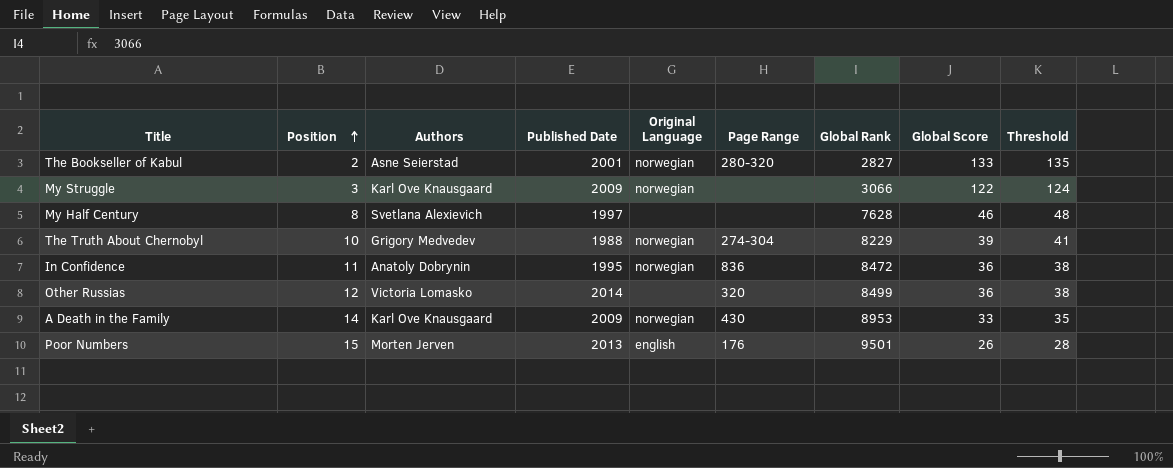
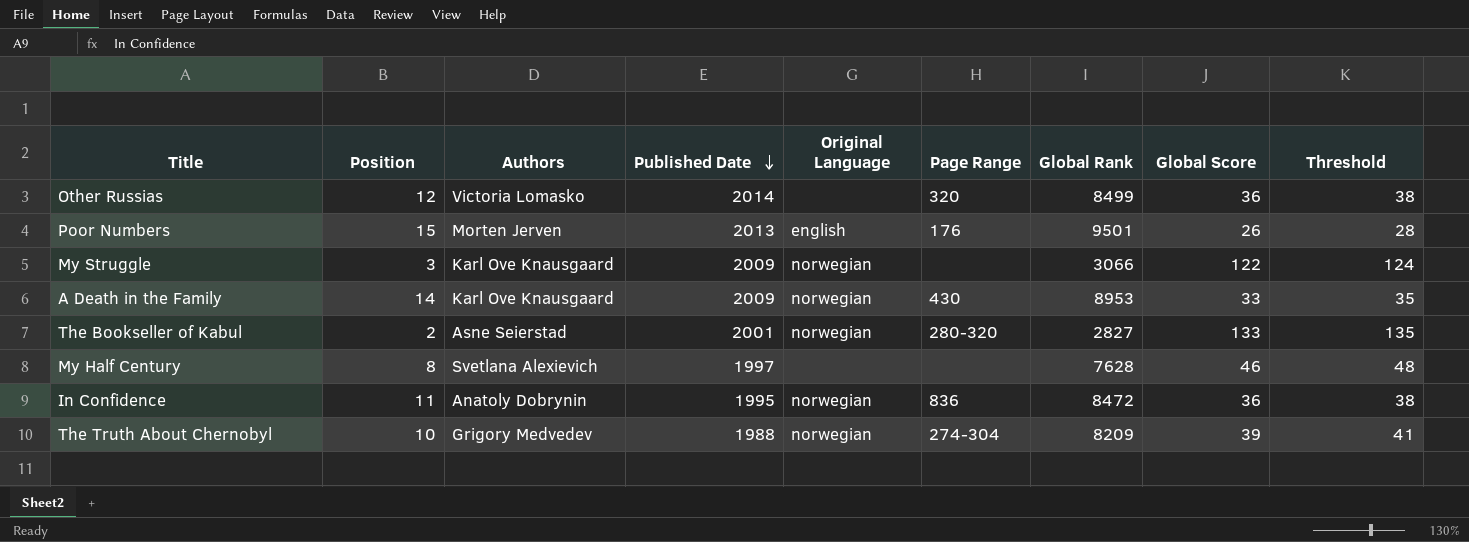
row order: Position ascending -> Published Date descending
The Truth About Chernobyl | Global Rank: 8229 -> 8209

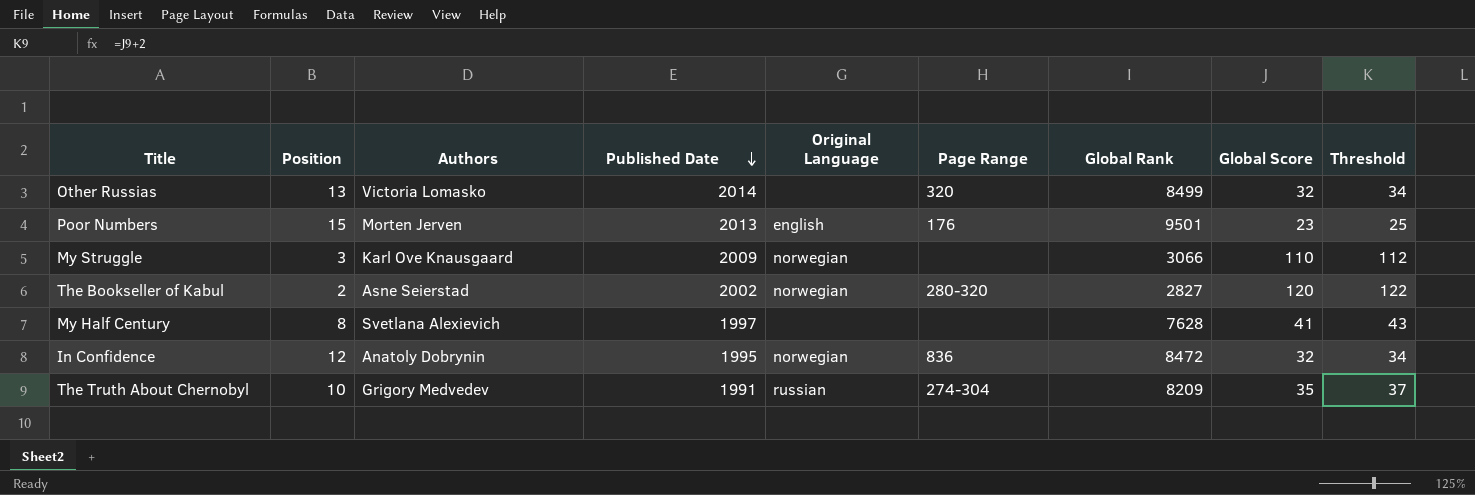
row A Death in the Family: 14 | Karl Ove Knausgaard | 2009 | norwegian | 430 | 8953 | 33 | 35 -> none
Other Russias | Position: 12 -> 13
Other Russias | Global Score: 36 -> 32
Other Russias | Threshold: 38 -> 34
Poor Numbers | Global Score: 26 -> 23
Poor Numbers | Threshold: 28 -> 25
My Struggle | Global Score: 122 -> 110
My Struggle | Threshold: 124 -> 112
The Bookseller of Kabul | Published Date: 2001 -> 2002
The Bookseller of Kabul | Global Score: 133 -> 120
The Bookseller of Kabul | Threshold: 135 -> 122
My Half Century | Global Score: 46 -> 41
My Half Century | Threshold: 48 -> 43
In Confidence | Position: 11 -> 12
In Confidence | Global Score: 36 -> 32
In Confidence | Threshold: 38 -> 34
The Truth About Chernobyl | Published Date: 1988 -> 1991
The Truth About Chernobyl | Original Language: norwegian -> russian
The Truth About Chernobyl | Global Score: 39 -> 35
The Truth About Chernobyl | Threshold: 41 -> 37

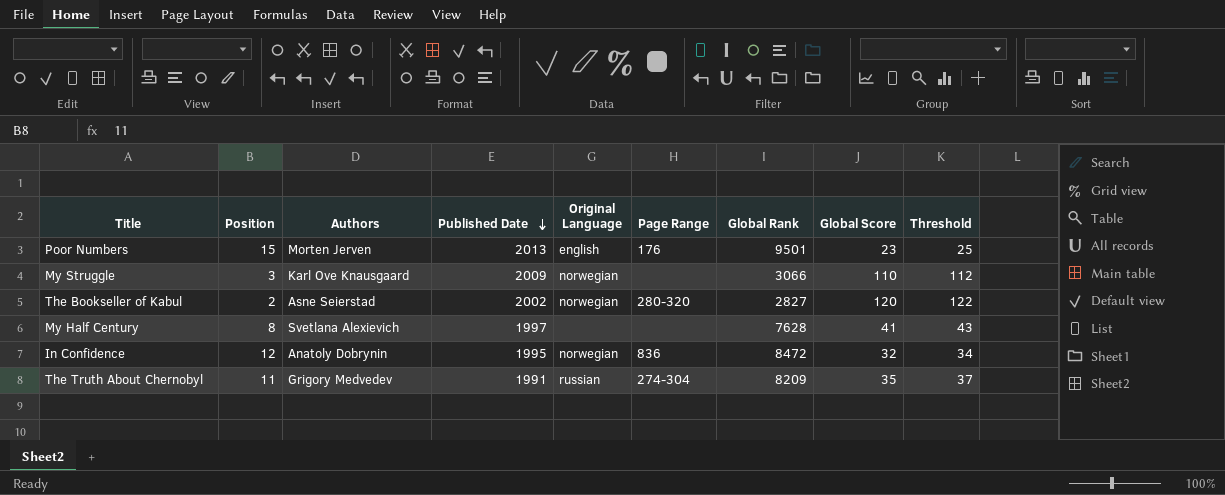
row Other Russias: 13 | Victoria Lomasko | 2014 | none | 320 | 8499 | 32 | 34 -> none
The Truth About Chernobyl | Position: 10 -> 11

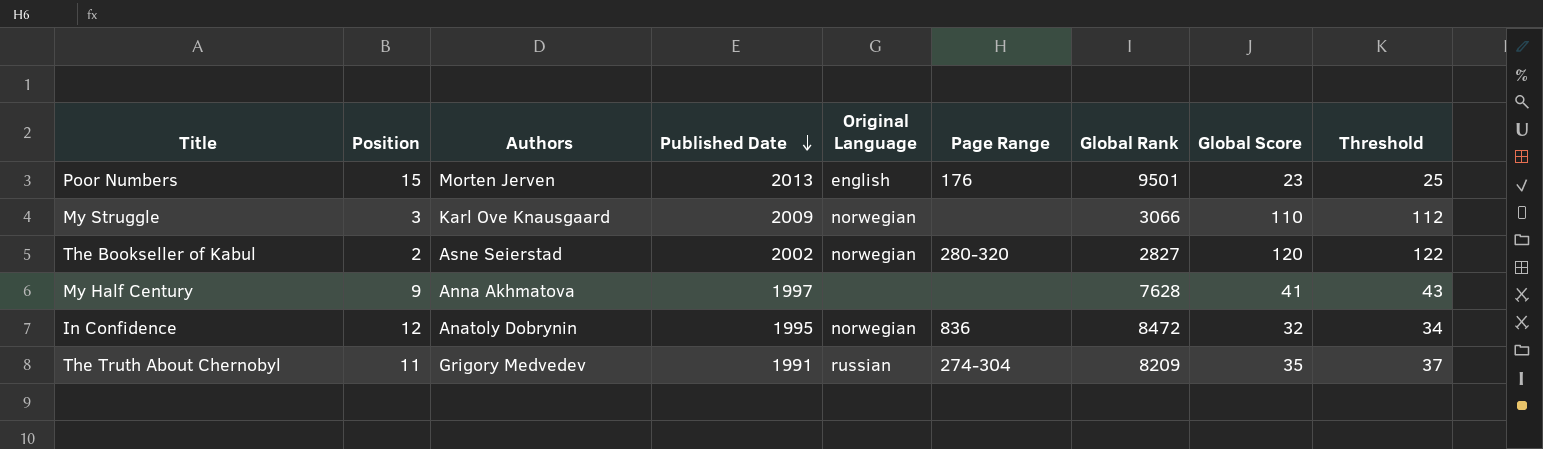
My Half Century | Position: 8 -> 9
My Half Century | Authors: Svetlana Alexievich -> Anna Akhmatova

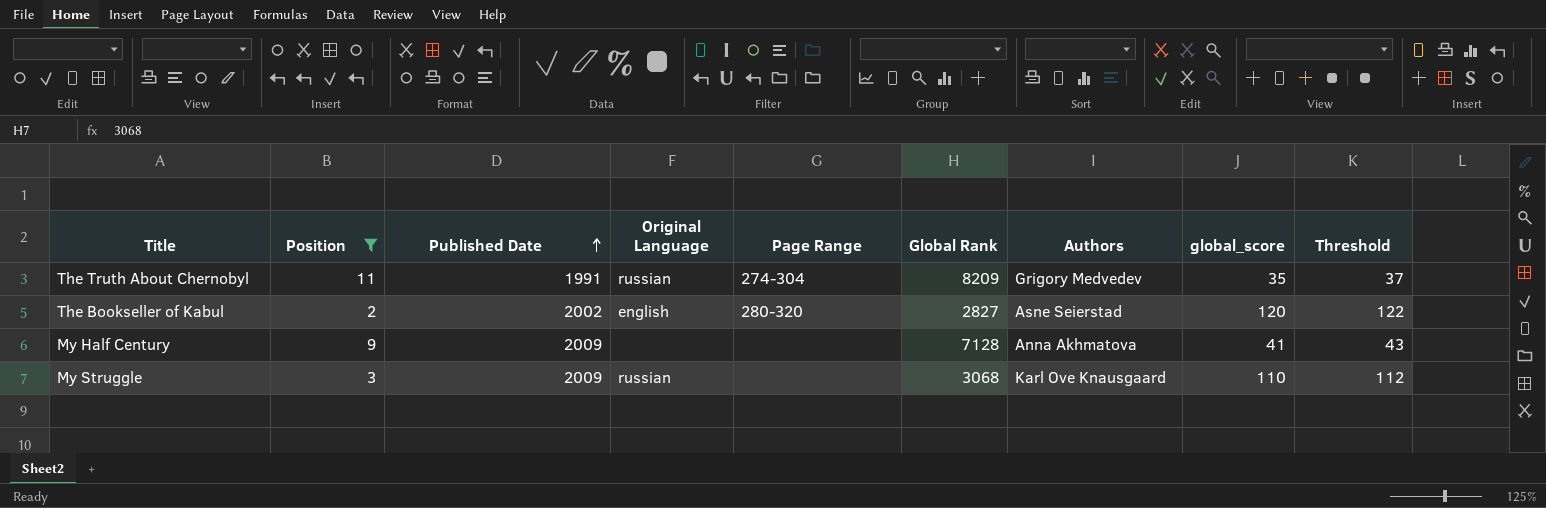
filter: none -> Position <= 11
row order: Published Date descending -> Published Date ascending
column Authors | position: 3 -> 7
column name: Global Score -> global_score
The Bookseller of Kabul | Original Language: norwegian -> english
My Half Century | Published Date: 1997 -> 2009
My Half Century | Global Rank: 7628 -> 7128
My Struggle | Original Language: norwegian -> russian
My Struggle | Global Rank: 3066 -> 3068

